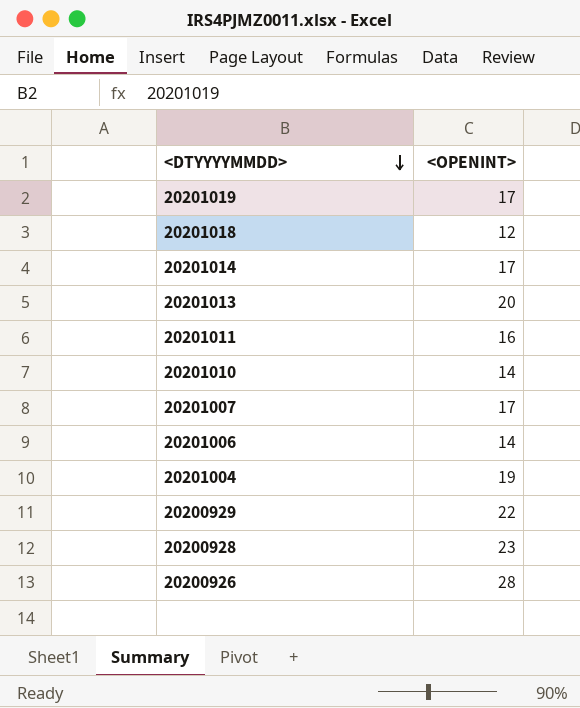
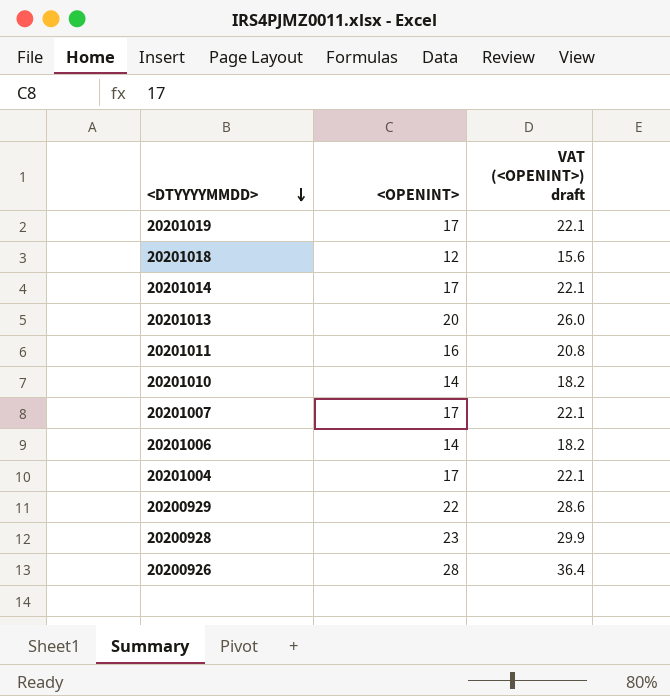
column VAT (<OPENINT>) draft | formula: none -> [<OPENINT>] * 1.3
20201004 | <OPENINT>: 19 -> 17

